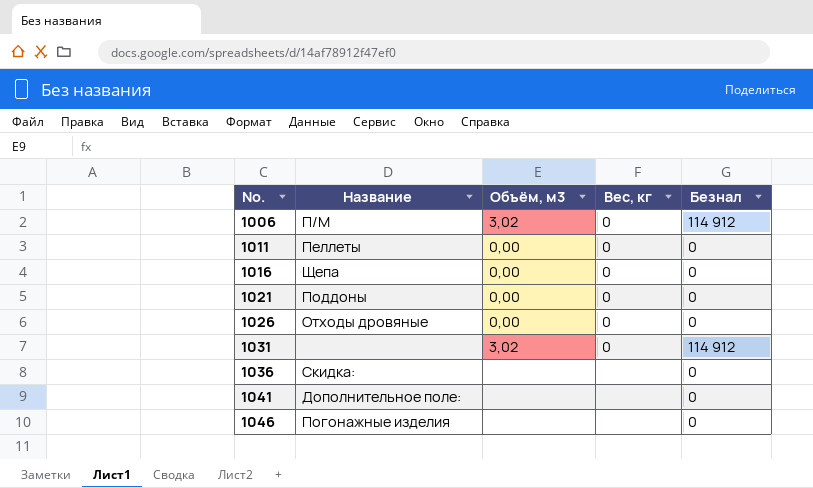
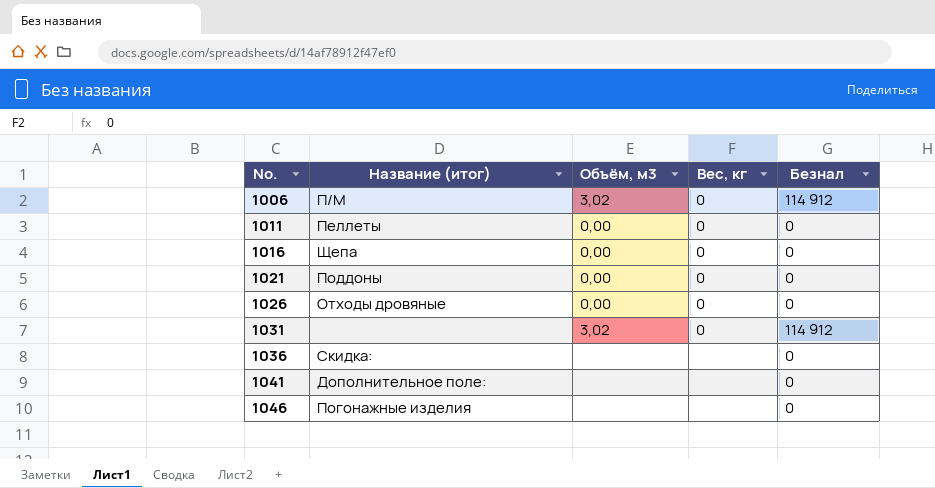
column name: Название -> Название (итог)

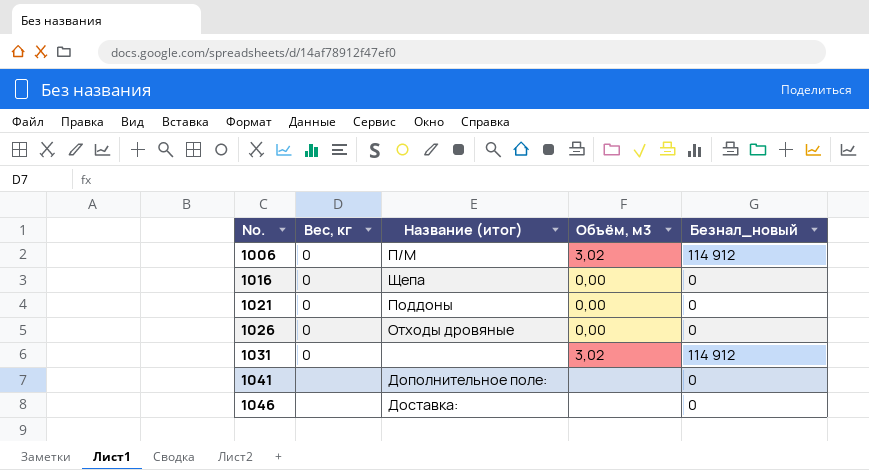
column Вес, кг | position: 4 -> 2
column name: Безнал -> Безнал_новый
row 1011: Пеллеты | 0,00 | 0 | 0 -> none
row 1036: Скидка: | none | none | 0 -> none
1046 | Название (итог): Погонажные изделия -> Доставка:

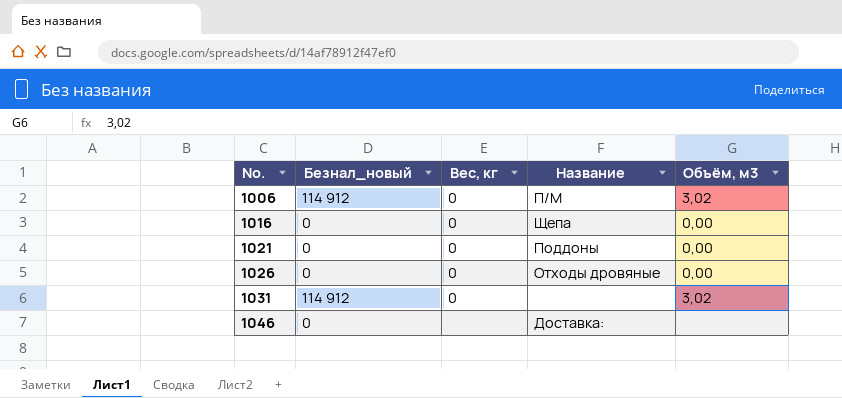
column Безнал_новый | position: 5 -> 2
column name: Название (итог) -> Название
row 1041: none | Дополнительное поле: | none | 0 -> none

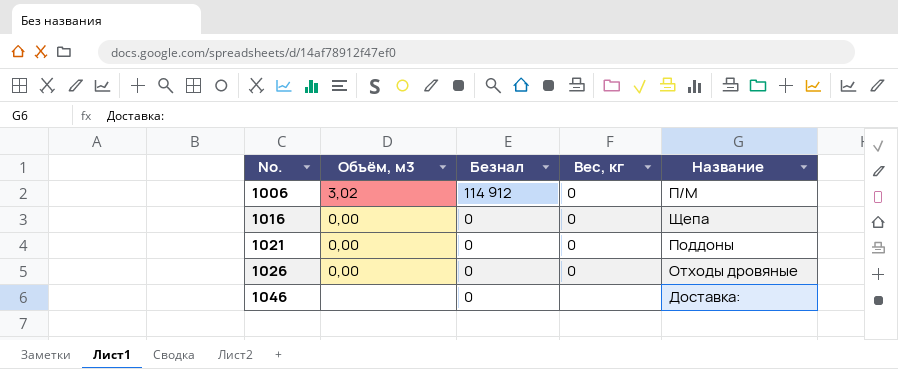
column Объём, м3 | position: 5 -> 2
column name: Безнал_новый -> Безнал
row 1031: 114 912 | 0 | none | 3,02 -> none

